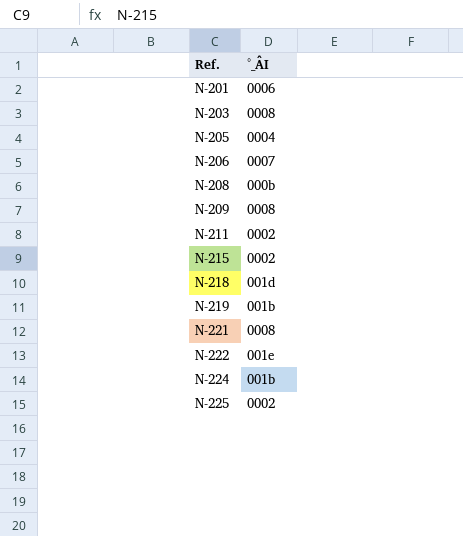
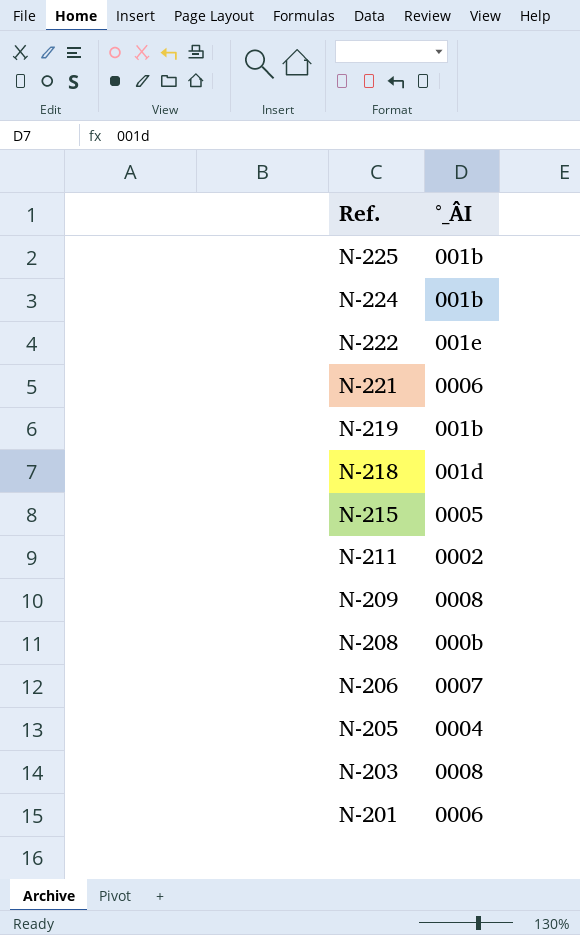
row order: Ref. ascending -> Ref. descending
N-225 | °_ÂI: 0002 -> 001b
N-221 | °_ÂI: 0008 -> 0006
N-215 | °_ÂI: 0002 -> 0005

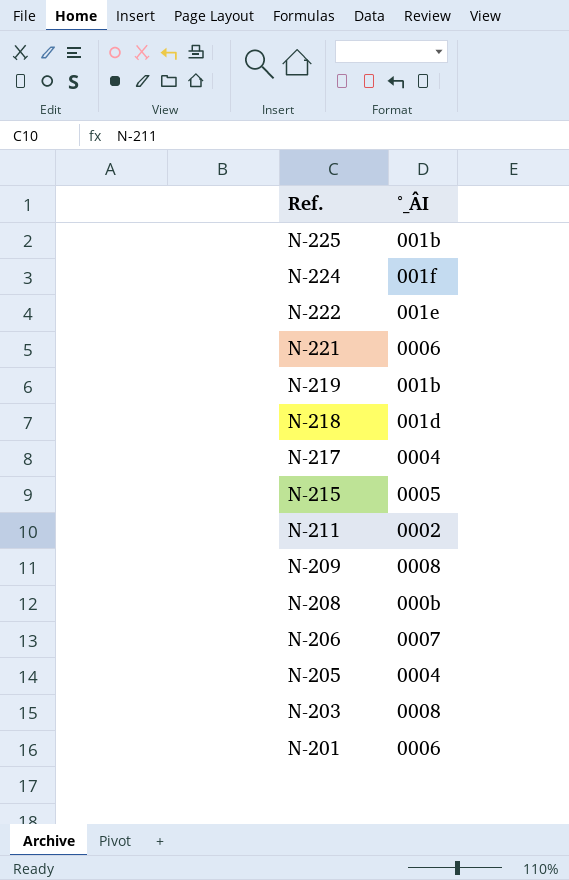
N-224 | °_ÂI: 001b -> 001f
row N-217: none -> 0004

